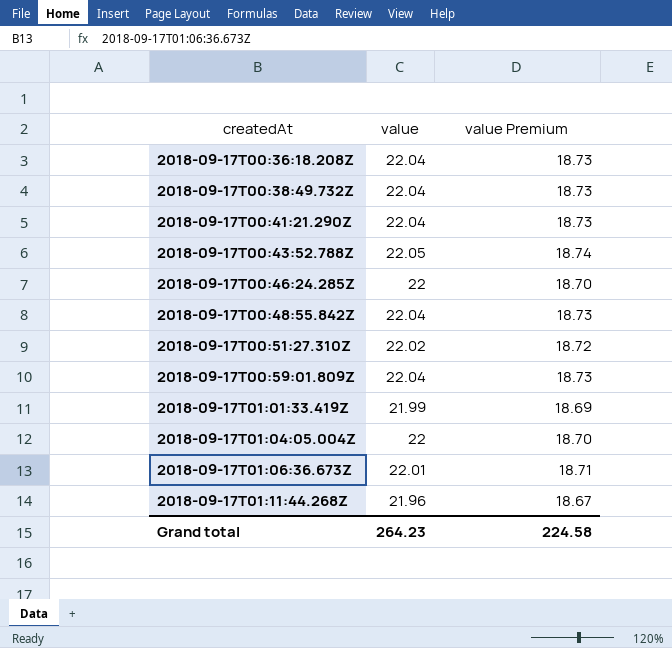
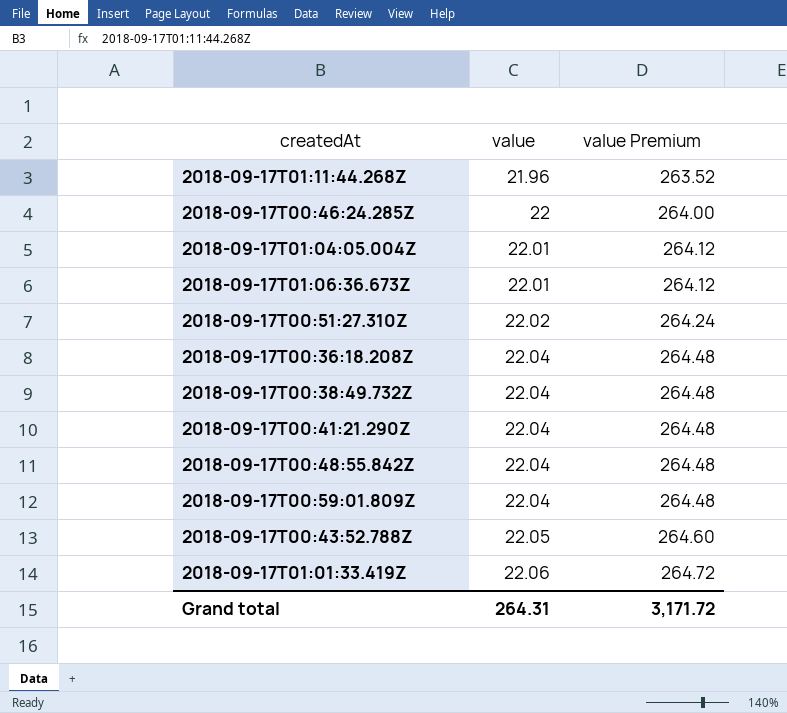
row order: createdAt ascending -> value ascending
column value Premium | formula: [value] * 0.85 -> [value] * 12
2018-09-17T01:04:05.004Z | value: 22 -> 22.01
2018-09-17T01:01:33.419Z | value: 21.99 -> 22.06
Grand total | value: 264.23 -> 264.31
Grand total | value Premium: 224.58 -> 3,171.72

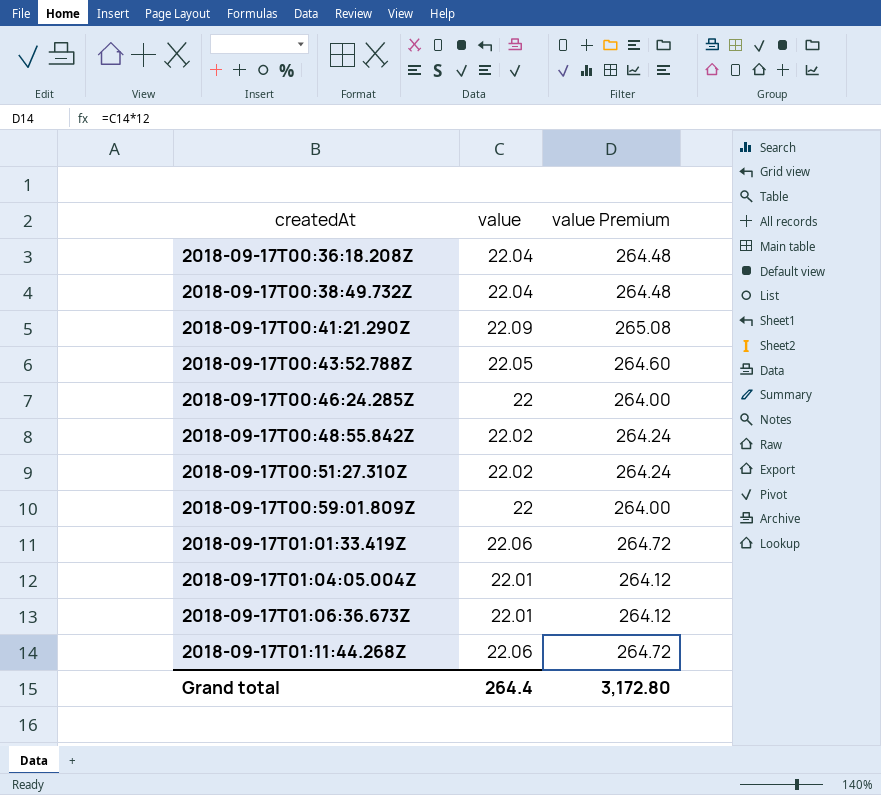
row order: value ascending -> createdAt ascending
2018-09-17T00:41:21.290Z | value: 22.04 -> 22.09
2018-09-17T00:41:21.290Z | value Premium: 264.48 -> 265.08
2018-09-17T00:48:55.842Z | value: 22.04 -> 22.02
2018-09-17T00:48:55.842Z | value Premium: 264.48 -> 264.24
2018-09-17T00:59:01.809Z | value: 22.04 -> 22
2018-09-17T00:59:01.809Z | value Premium: 264.48 -> 264.00
2018-09-17T01:11:44.268Z | value: 21.96 -> 22.06
2018-09-17T01:11:44.268Z | value Premium: 263.52 -> 264.72
Grand total | value: 264.31 -> 264.4
Grand total | value Premium: 3,171.72 -> 3,172.80

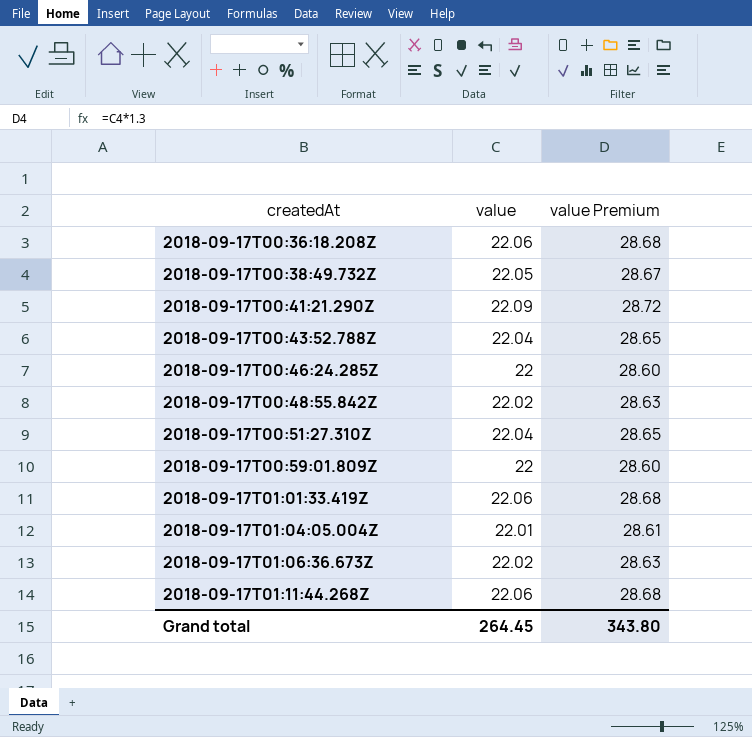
column value Premium | formula: [value] * 12 -> [value] * 1.3
2018-09-17T00:36:18.208Z | value: 22.04 -> 22.06
2018-09-17T00:38:49.732Z | value: 22.04 -> 22.05
2018-09-17T00:43:52.788Z | value: 22.05 -> 22.04
2018-09-17T00:51:27.310Z | value: 22.02 -> 22.04
2018-09-17T01:06:36.673Z | value: 22.01 -> 22.02
Grand total | value: 264.4 -> 264.45
Grand total | value Premium: 3,172.80 -> 343.80

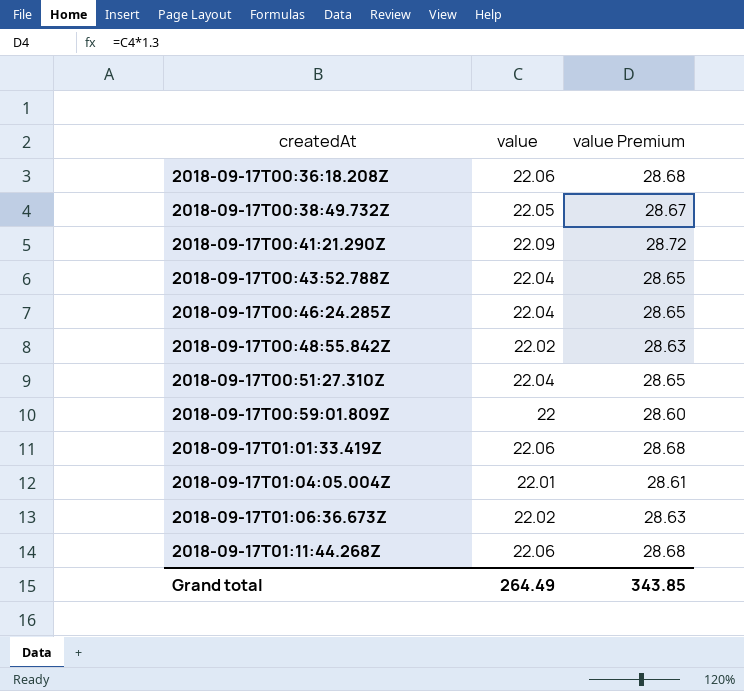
2018-09-17T00:46:24.285Z | value: 22 -> 22.04
2018-09-17T00:46:24.285Z | value Premium: 28.60 -> 28.65
Grand total | value: 264.45 -> 264.49
Grand total | value Premium: 343.80 -> 343.85

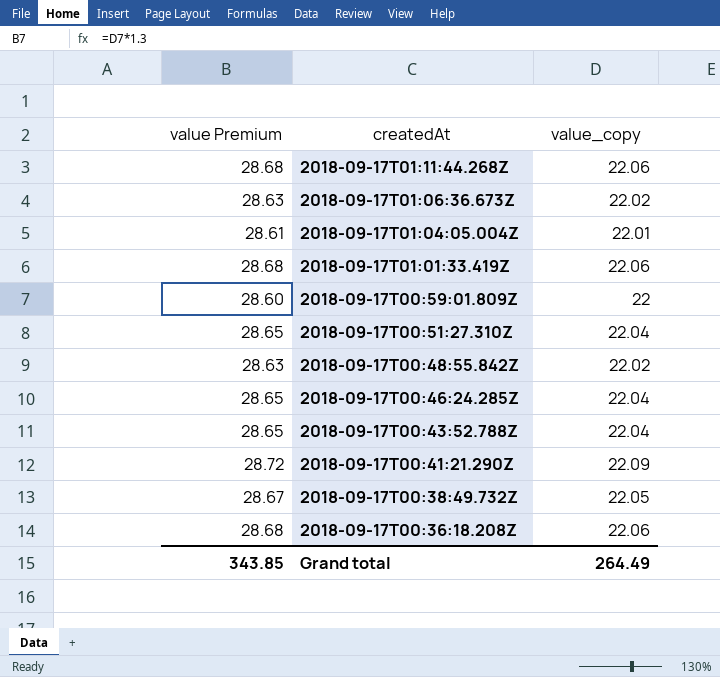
row order: createdAt ascending -> createdAt descending
column value Premium | position: 3 -> 1
column name: value -> value_copy

